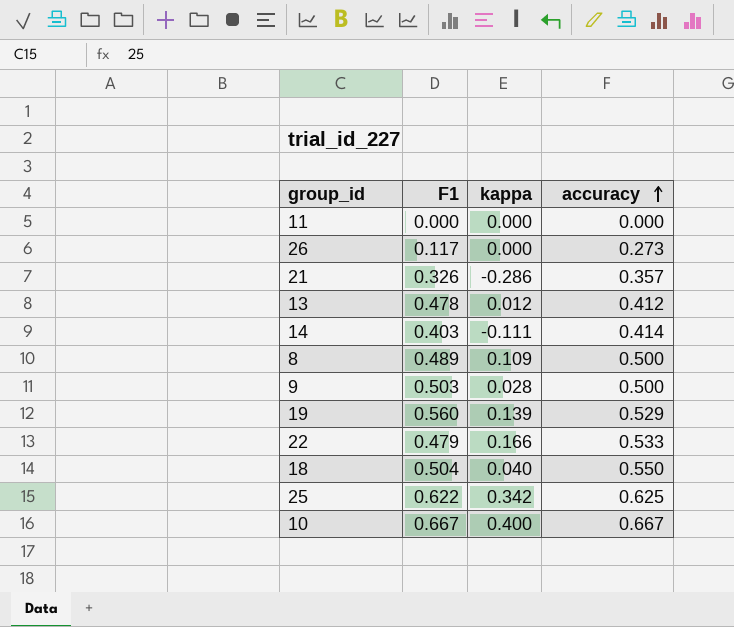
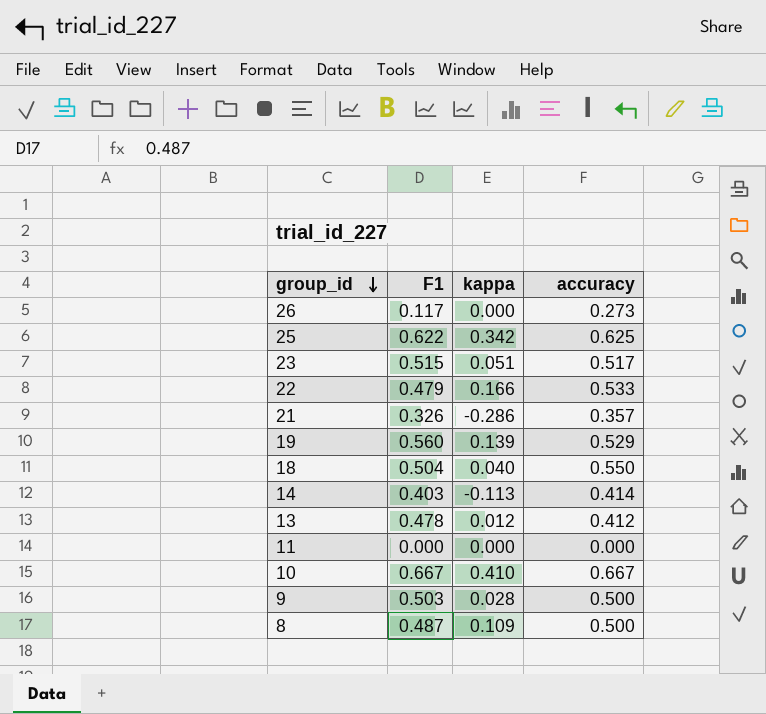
row order: accuracy ascending -> group_id descending
row 23: none -> 0.515 | 0.051 | 0.517
14 | kappa: -0.111 -> -0.113
10 | kappa: 0.400 -> 0.410
8 | F1: 0.489 -> 0.487

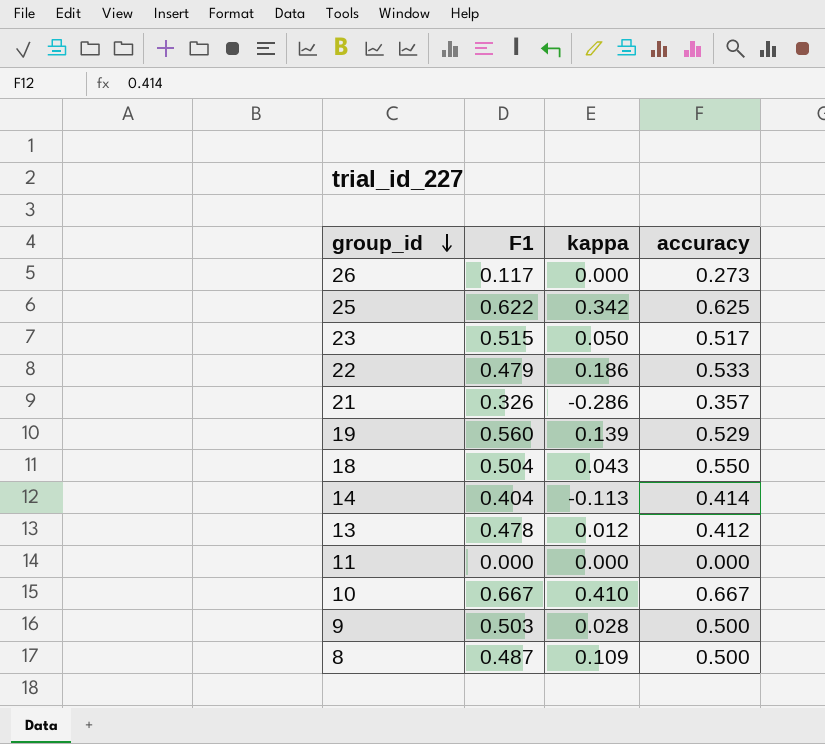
23 | kappa: 0.051 -> 0.050
22 | kappa: 0.166 -> 0.186
18 | kappa: 0.040 -> 0.043
14 | F1: 0.403 -> 0.404

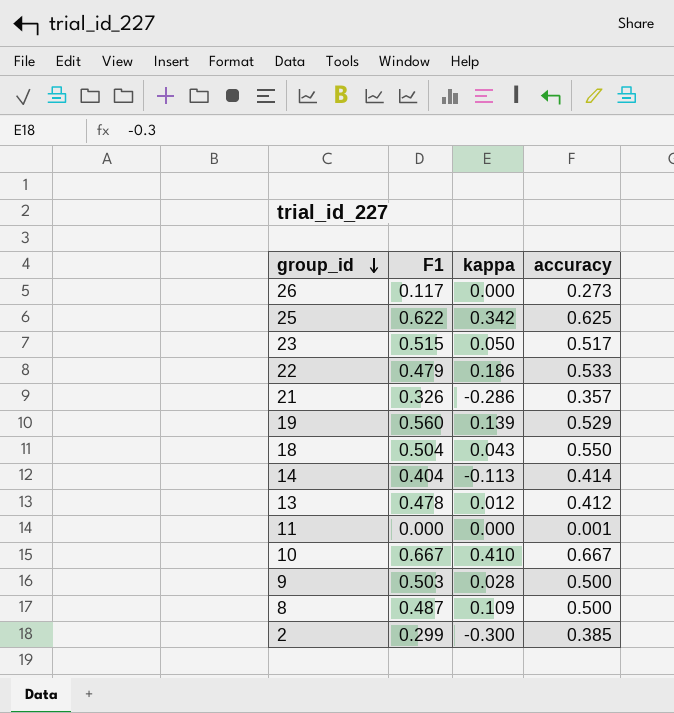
11 | accuracy: 0.000 -> 0.001
row 2: none -> 0.299 | -0.300 | 0.385

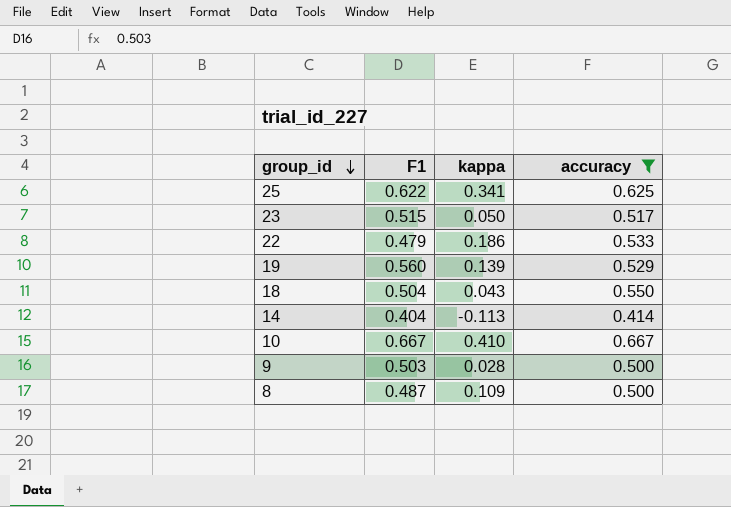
filter: none -> accuracy >= 0.414
25 | kappa: 0.342 -> 0.341

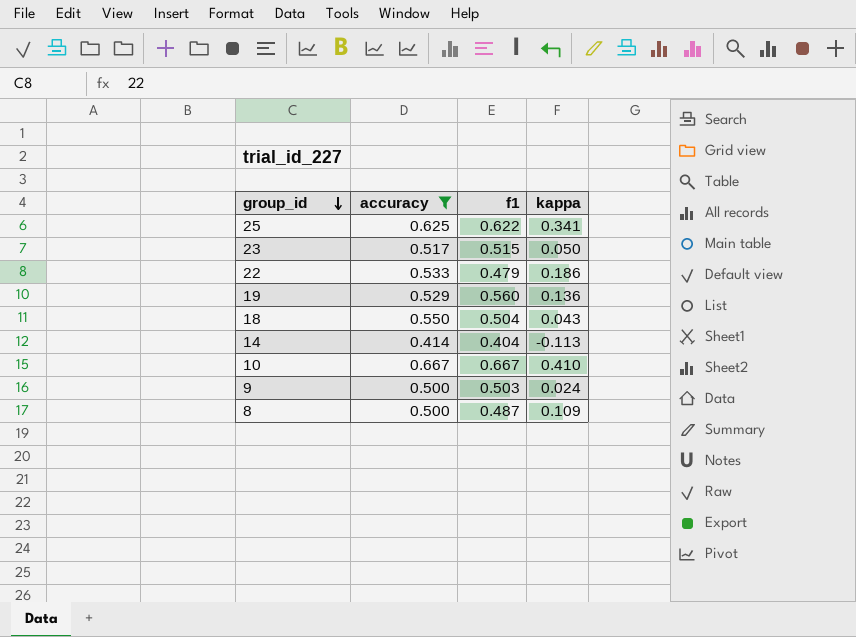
column accuracy | position: 4 -> 2
column name: F1 -> f1
19 | kappa: 0.139 -> 0.136
9 | kappa: 0.028 -> 0.024

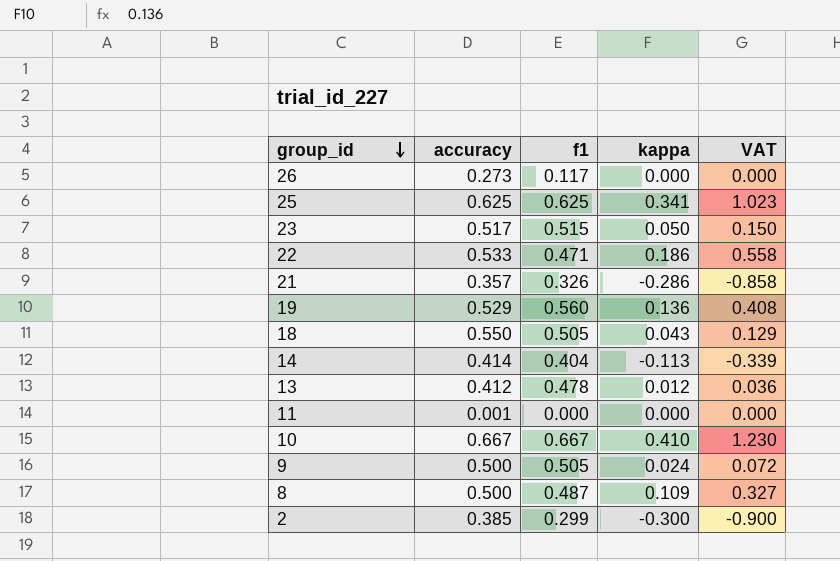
filter: accuracy >= 0.414 -> none
column VAT | formula: none -> [kappa] * 3
25 | f1: 0.622 -> 0.625
22 | f1: 0.479 -> 0.471
18 | f1: 0.504 -> 0.505
9 | f1: 0.503 -> 0.505

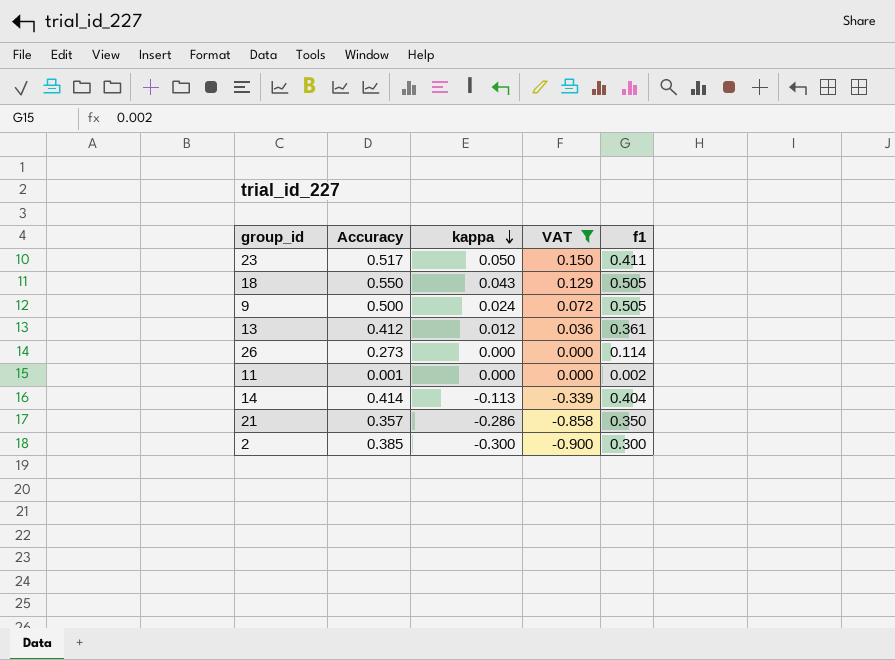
filter: none -> VAT <= 0.150
row order: group_id descending -> kappa descending
column name: accuracy -> Accuracy
column f1 | position: 3 -> 5
23 | f1: 0.515 -> 0.411
13 | f1: 0.478 -> 0.361
26 | f1: 0.117 -> 0.114
11 | f1: 0.000 -> 0.002
21 | f1: 0.326 -> 0.350
2 | f1: 0.299 -> 0.300

